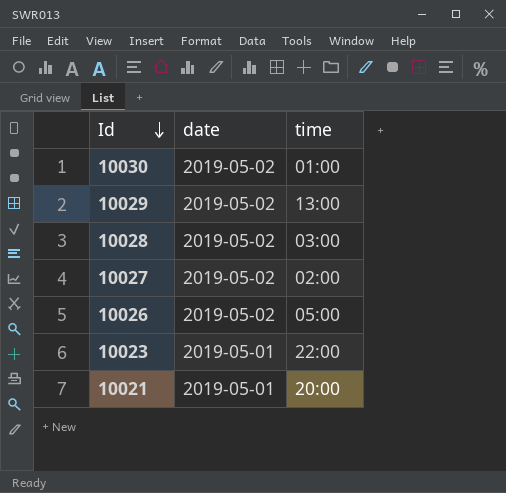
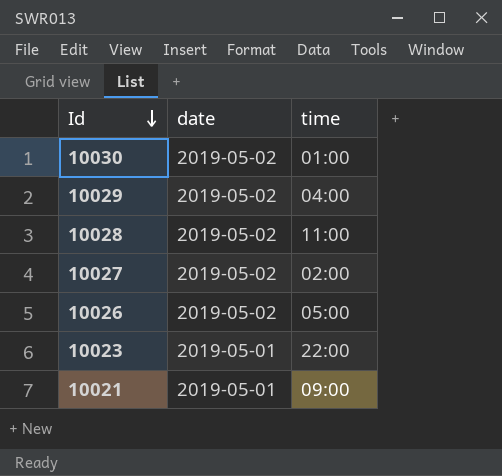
10029 | time: 13:00 -> 04:00
10028 | time: 03:00 -> 11:00
10021 | time: 20:00 -> 09:00

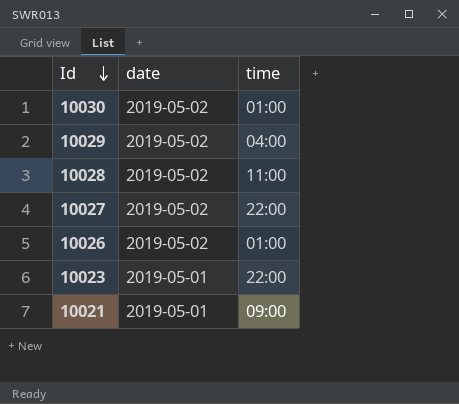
10027 | time: 02:00 -> 22:00
10026 | time: 05:00 -> 01:00

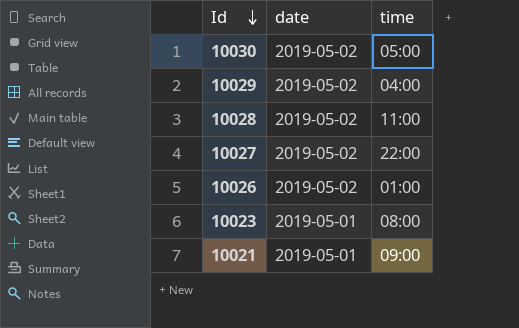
10030 | time: 01:00 -> 05:00
10023 | time: 22:00 -> 08:00

